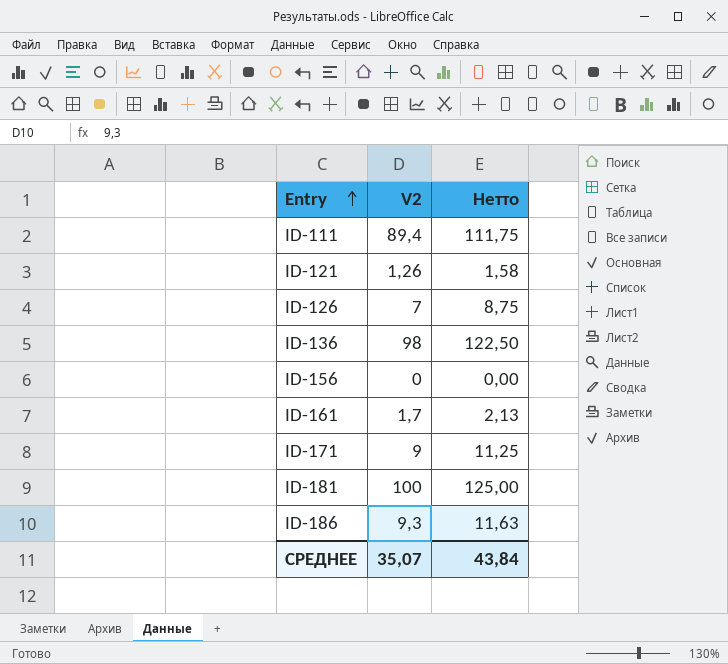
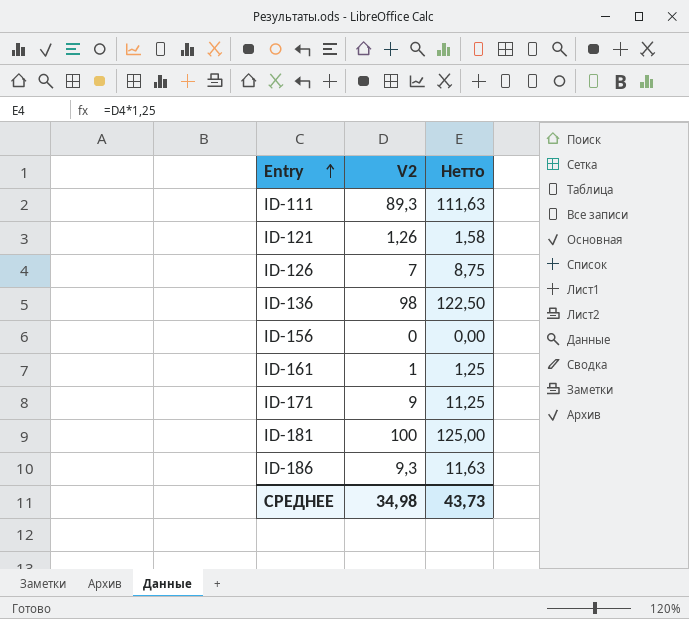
ID-111 | V2: 89,4 -> 89,3
ID-111 | Нетто: 111,75 -> 111,63
ID-161 | V2: 1,7 -> 1
ID-161 | Нетто: 2,13 -> 1,25
СРЕДНЕЕ | V2: 35,07 -> 34,98
СРЕДНЕЕ | Нетто: 43,84 -> 43,73

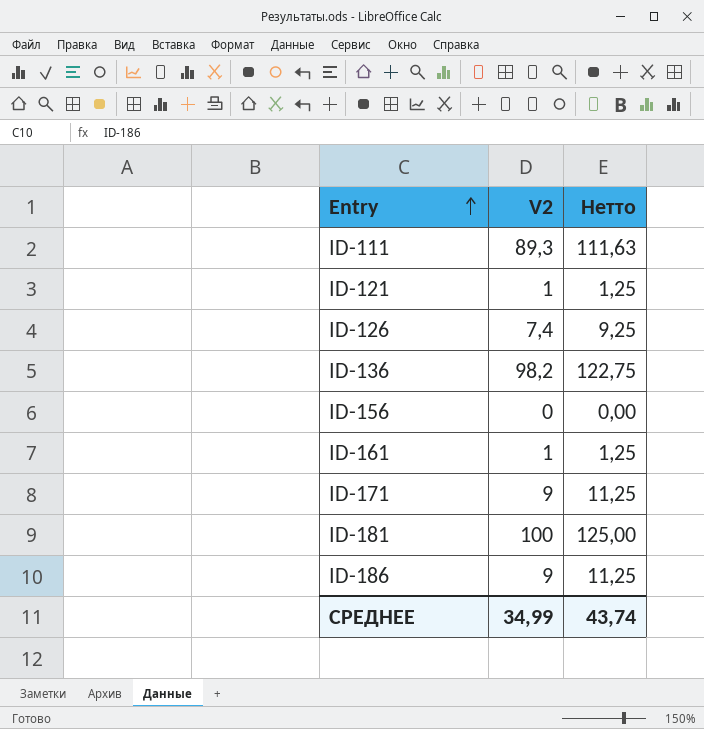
ID-121 | V2: 1,26 -> 1
ID-121 | Нетто: 1,58 -> 1,25
ID-126 | V2: 7 -> 7,4
ID-126 | Нетто: 8,75 -> 9,25
ID-136 | V2: 98 -> 98,2
ID-136 | Нетто: 122,50 -> 122,75
ID-186 | V2: 9,3 -> 9
ID-186 | Нетто: 11,63 -> 11,25
СРЕДНЕЕ | V2: 34,98 -> 34,99
СРЕДНЕЕ | Нетто: 43,73 -> 43,74

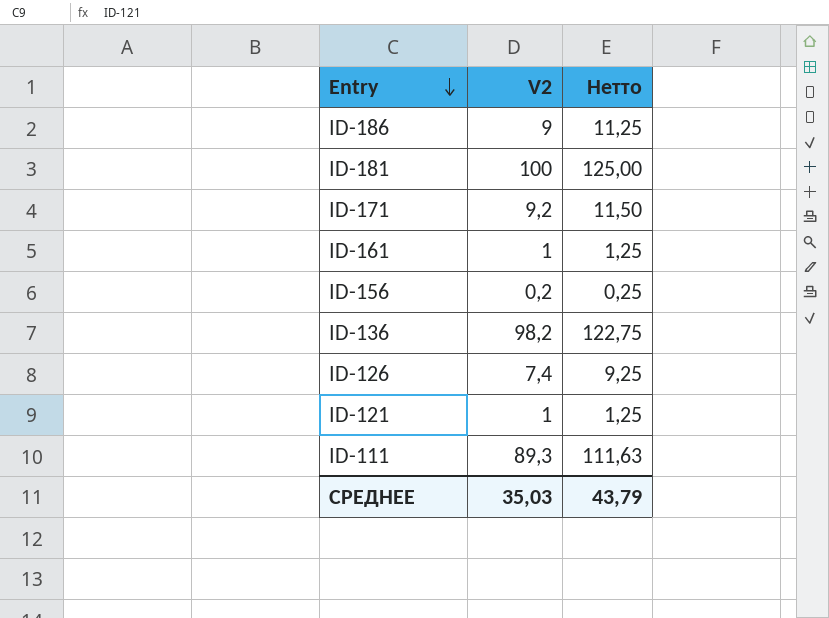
row order: Entry ascending -> Entry descending
ID-171 | V2: 9 -> 9,2
ID-171 | Нетто: 11,25 -> 11,50
ID-156 | V2: 0 -> 0,2
ID-156 | Нетто: 0,00 -> 0,25
СРЕДНЕЕ | V2: 34,99 -> 35,03
СРЕДНЕЕ | Нетто: 43,74 -> 43,79

